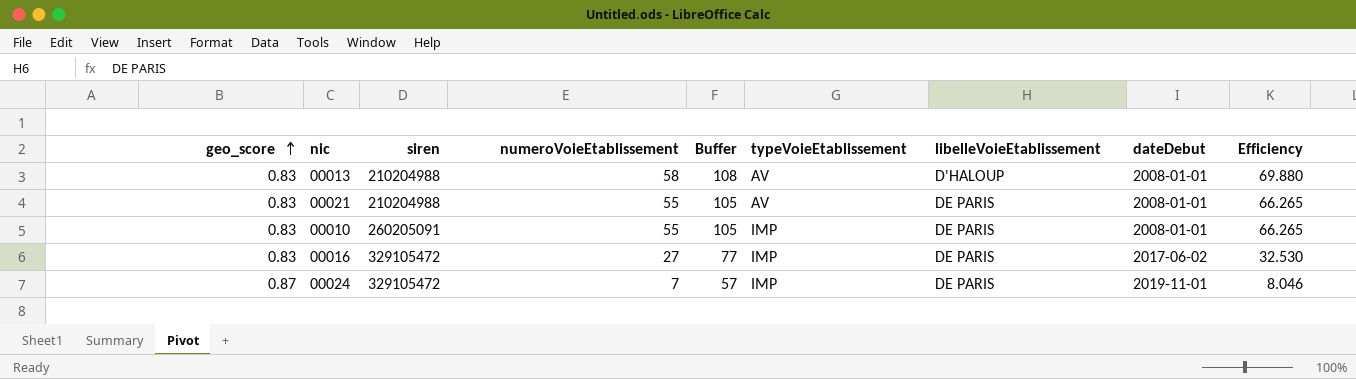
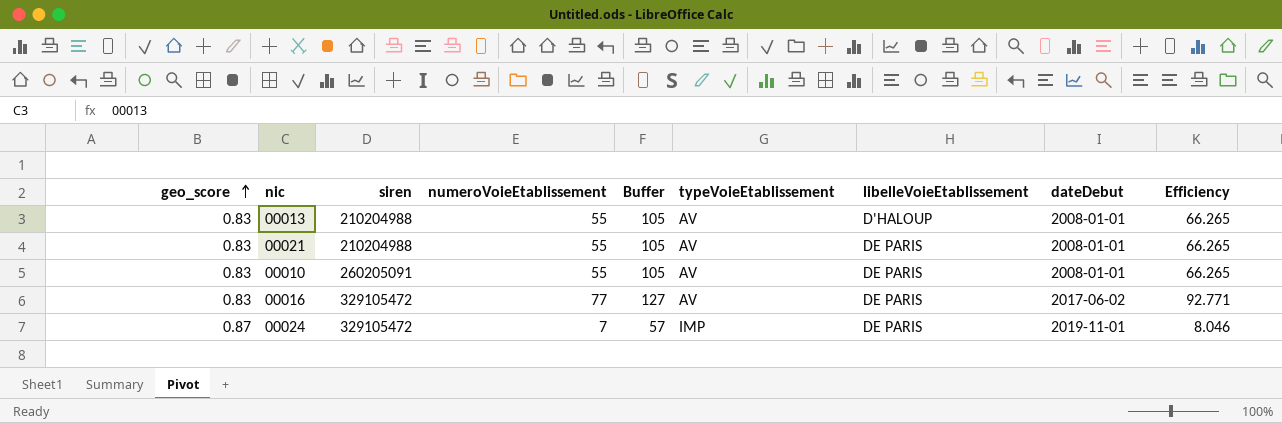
00013 | numeroVoieEtablissement: 58 -> 55
00013 | Buffer: 108 -> 105
00013 | Efficiency: 69.880 -> 66.265
00010 | typeVoieEtablissement: IMP -> AV
00016 | numeroVoieEtablissement: 27 -> 77
00016 | Buffer: 77 -> 127
00016 | typeVoieEtablissement: IMP -> AV
00016 | Efficiency: 32.530 -> 92.771

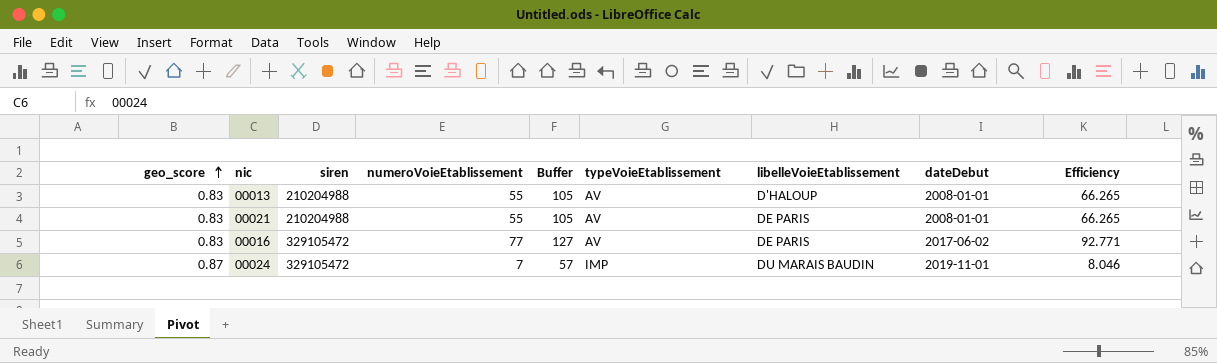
row 00010: 0.83 | 260205091 | 55 | 105 | AV | DE PARIS | 2008-01-01 | 66.265 -> none
00024 | libelleVoieEtablissement: DE PARIS -> DU MARAIS BAUDIN

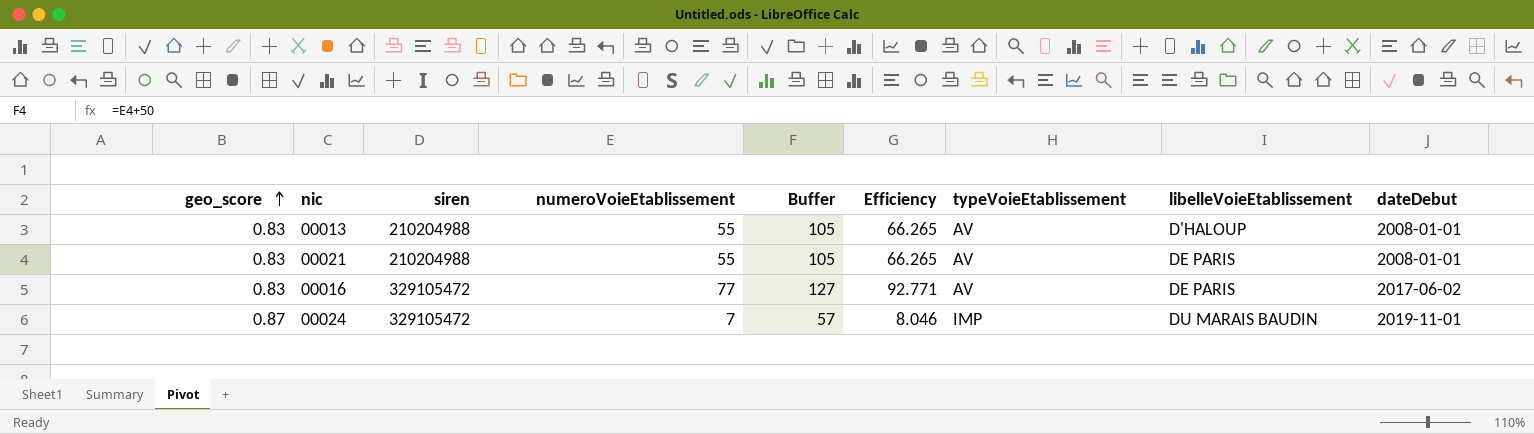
column Efficiency | position: 9 -> 6

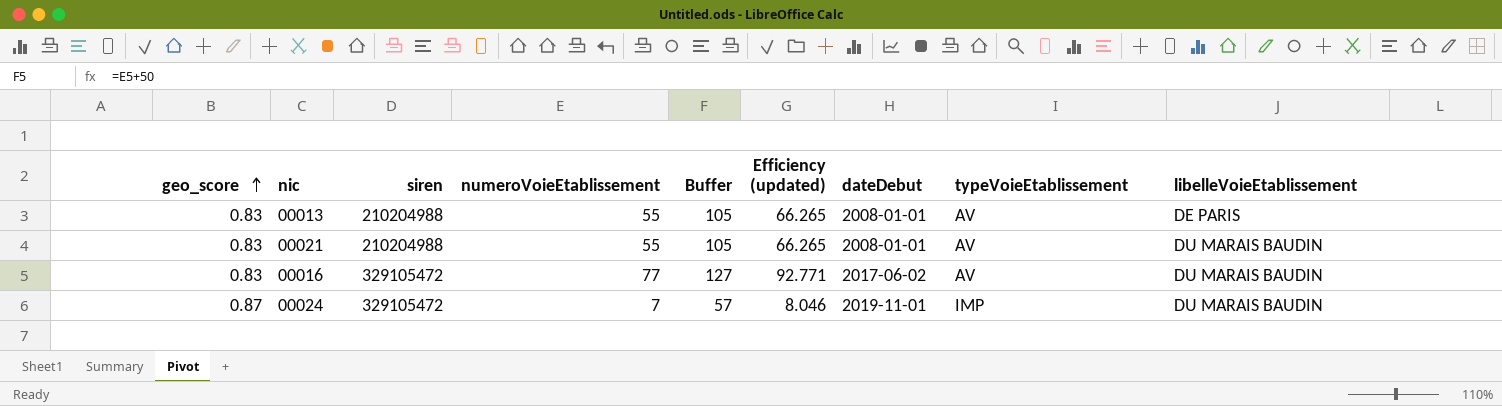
column name: Efficiency -> Efficiency (updated)
column dateDebut | position: 9 -> 7
00013 | libelleVoieEtablissement: D'HALOUP -> DE PARIS
00021 | libelleVoieEtablissement: DE PARIS -> DU MARAIS BAUDIN
00016 | libelleVoieEtablissement: DE PARIS -> DU MARAIS BAUDIN

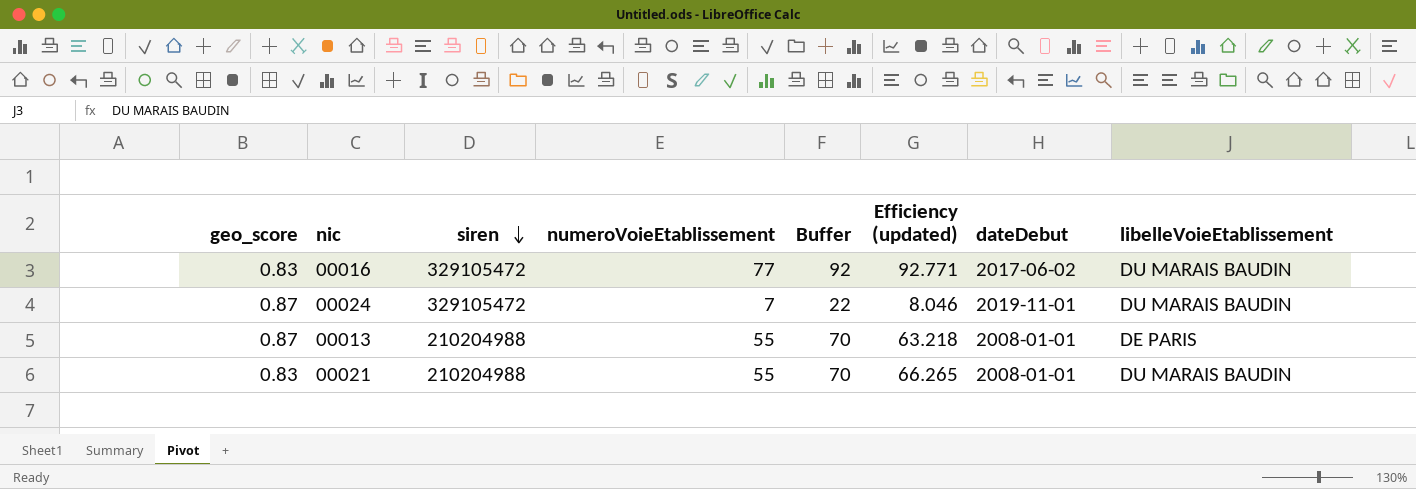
row order: geo_score ascending -> siren descending
column typeVoieEtablissement | position: 8 -> none
column Buffer | formula: [numeroVoieEtablissement] + 50 -> [numeroVoieEtablissement] + 15
00013 | geo_score: 0.83 -> 0.87
00013 | Efficiency (updated): 66.265 -> 63.218

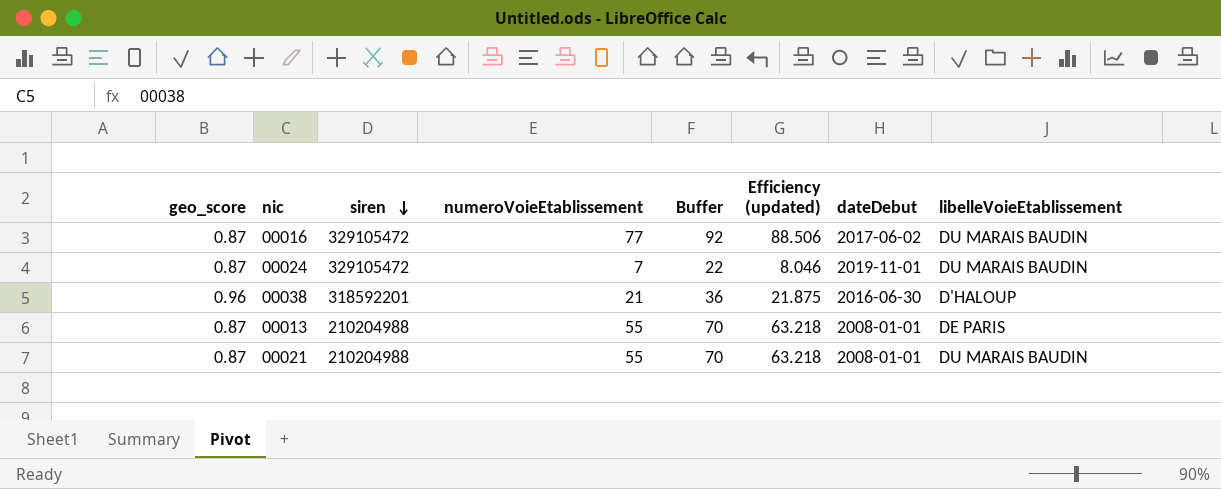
00016 | geo_score: 0.83 -> 0.87
00016 | Efficiency (updated): 92.771 -> 88.506
row 00038: none -> 0.96 | 318592201 | 21 | 36 | 21.875 | 2016-06-30 | D'HALOUP
00021 | geo_score: 0.83 -> 0.87
00021 | Efficiency (updated): 66.265 -> 63.218

